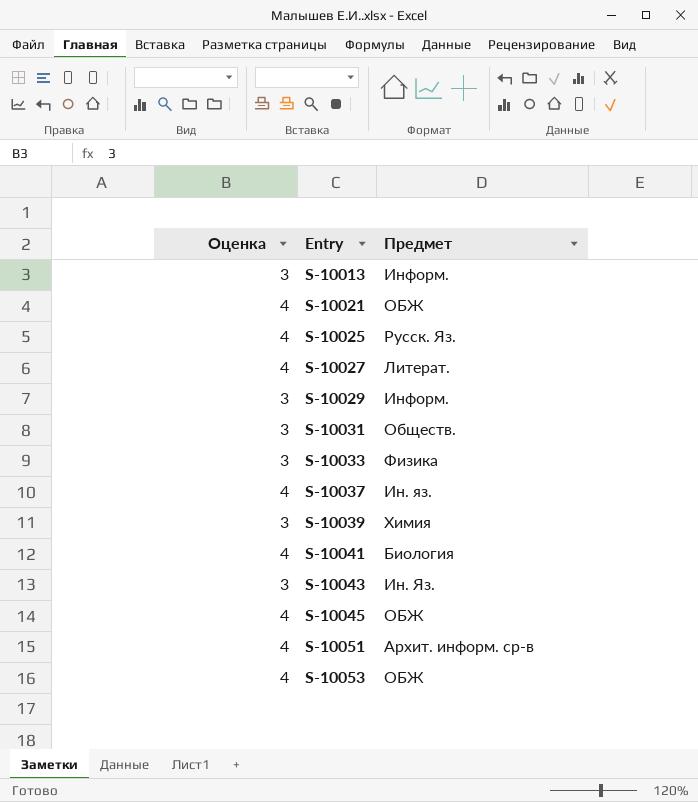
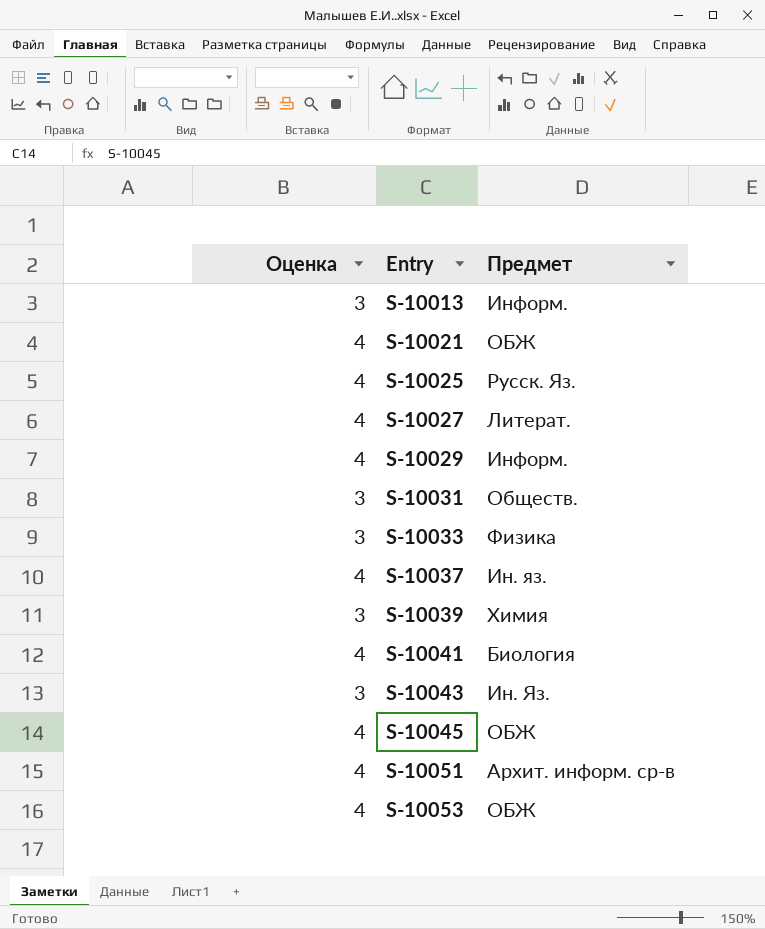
S-10029 | Оценка: 3 -> 4

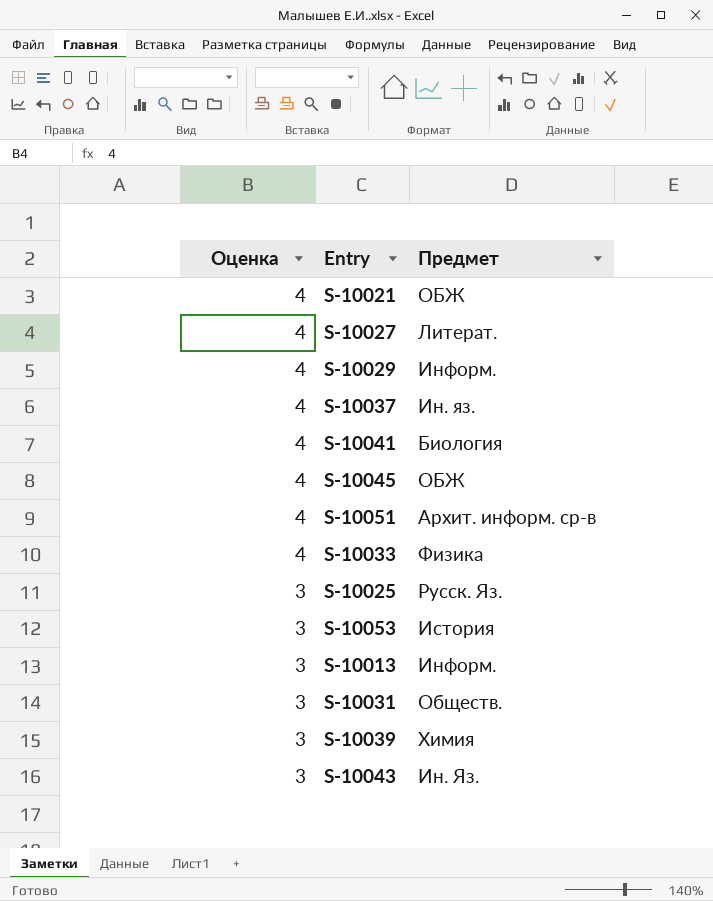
row order: Entry ascending -> Оценка descending
S-10033 | Оценка: 3 -> 4
S-10025 | Оценка: 4 -> 3
S-10053 | Оценка: 4 -> 3
S-10053 | Предмет: ОБЖ -> История

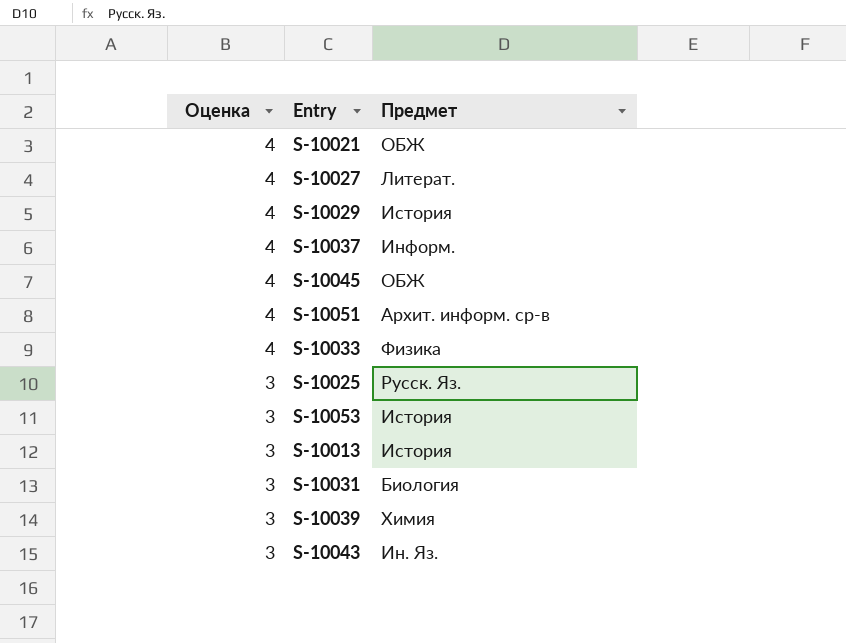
row S-10041: 4 | Биология -> none
S-10029 | Предмет: Информ. -> История
S-10037 | Предмет: Ин. яз. -> Информ.
S-10013 | Предмет: Информ. -> История
S-10031 | Предмет: Обществ. -> Биология

